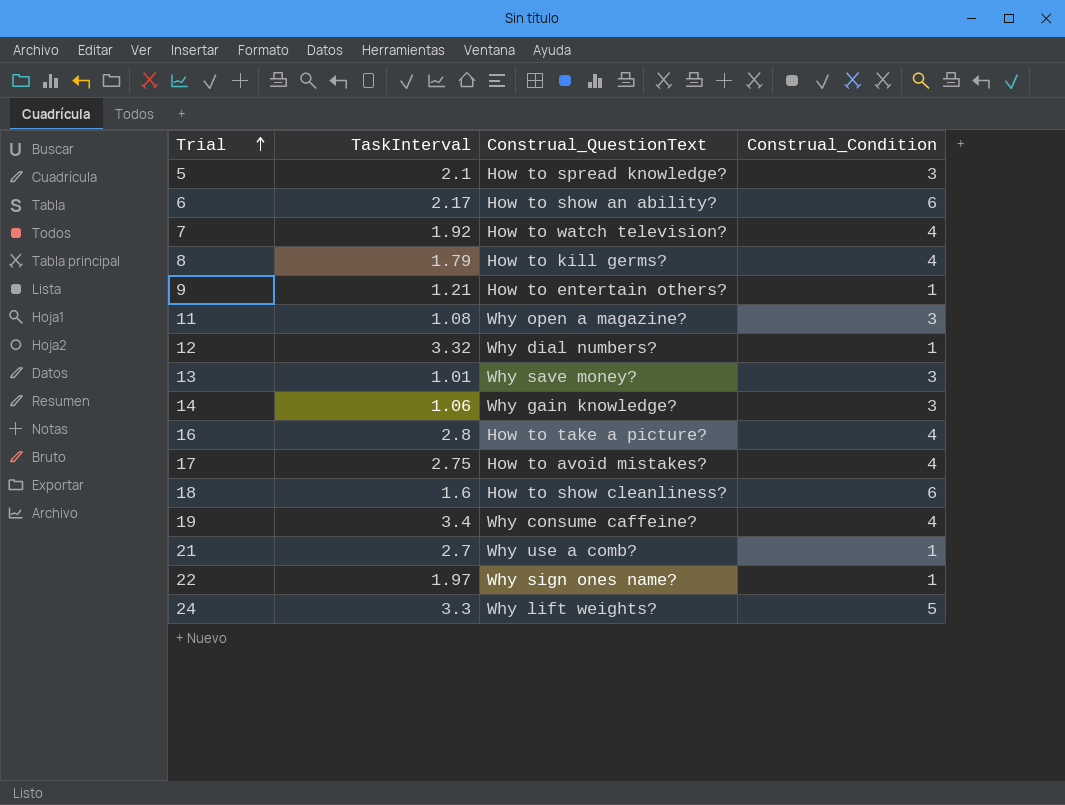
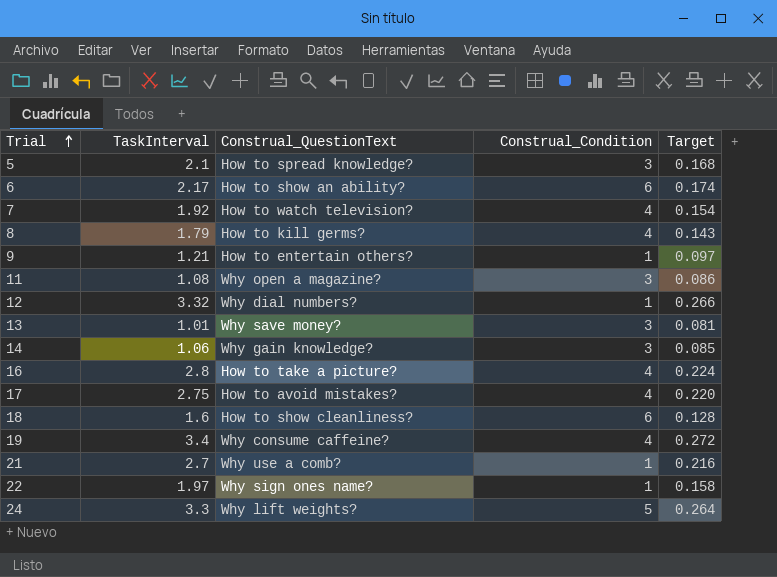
column Target | formula: none -> [TaskInterval] * 0.08

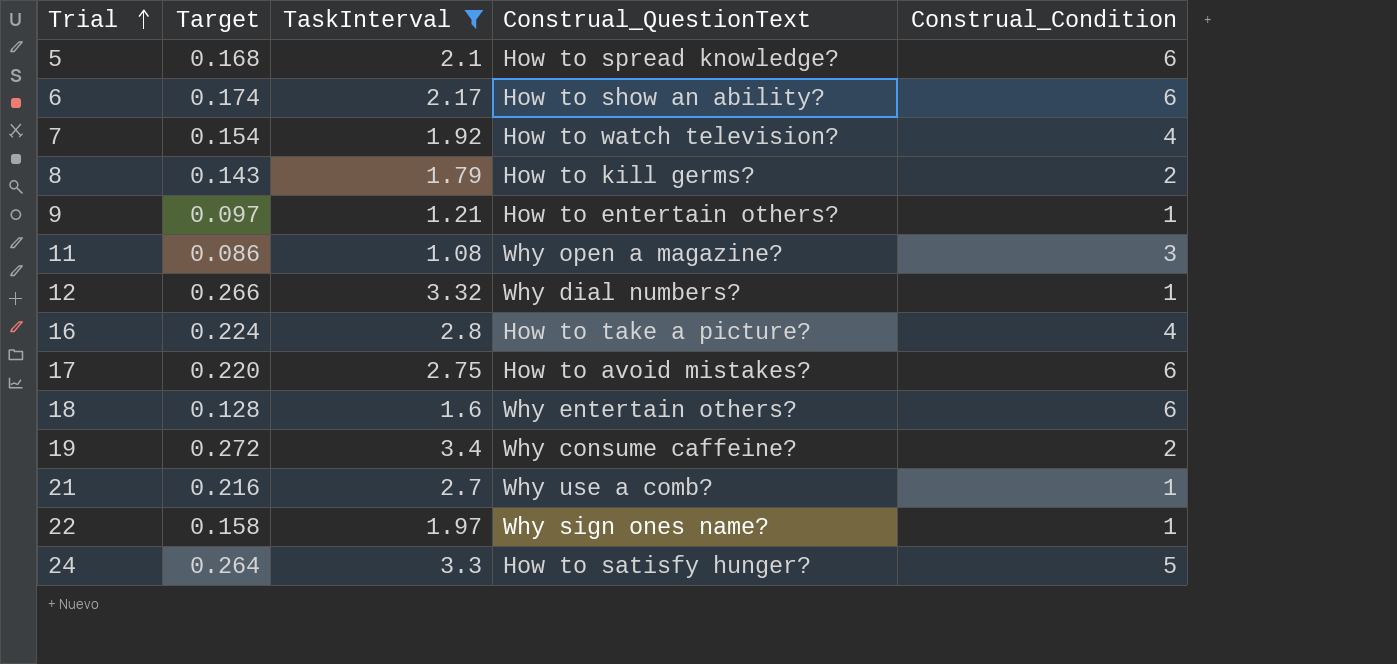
filter: none -> TaskInterval >= 1.08
column Target | position: 5 -> 2
5 | Construal_Condition: 3 -> 6
8 | Construal_Condition: 4 -> 2
17 | Construal_Condition: 4 -> 6
18 | Construal_QuestionText: How to show cleanliness? -> Why entertain others?
19 | Construal_Condition: 4 -> 2
24 | Construal_QuestionText: Why lift weights? -> How to satisfy hunger?

